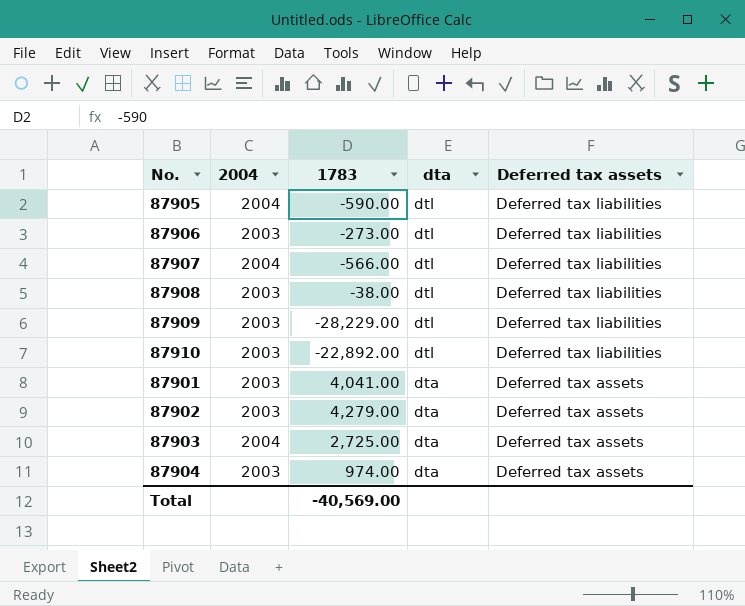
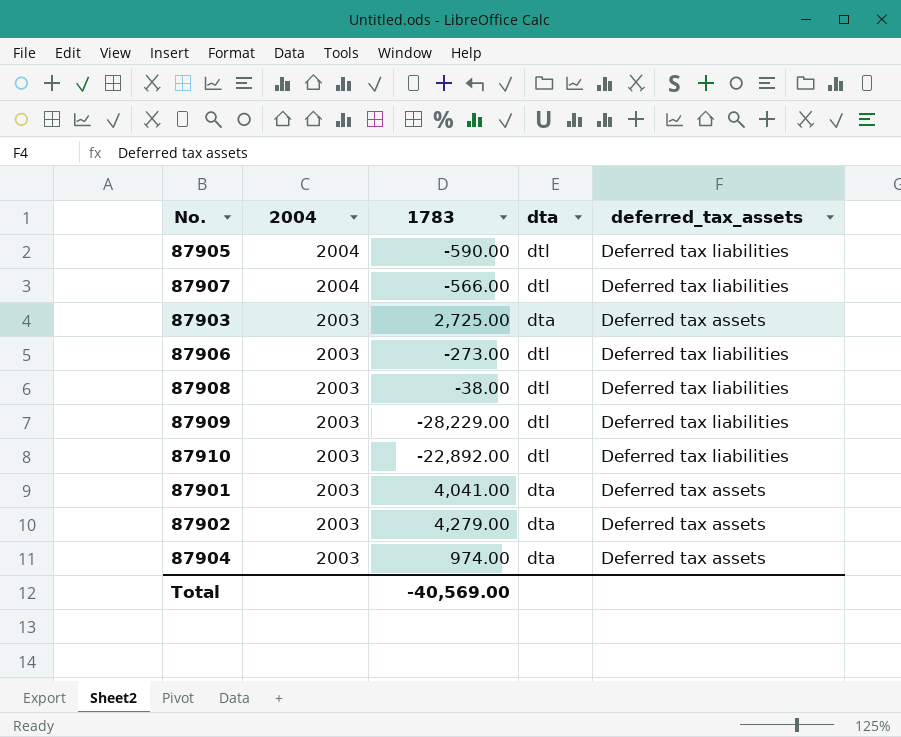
row order: dta descending -> 2004 descending
column name: Deferred tax assets -> deferred_tax_assets
87903 | 2004: 2004 -> 2003

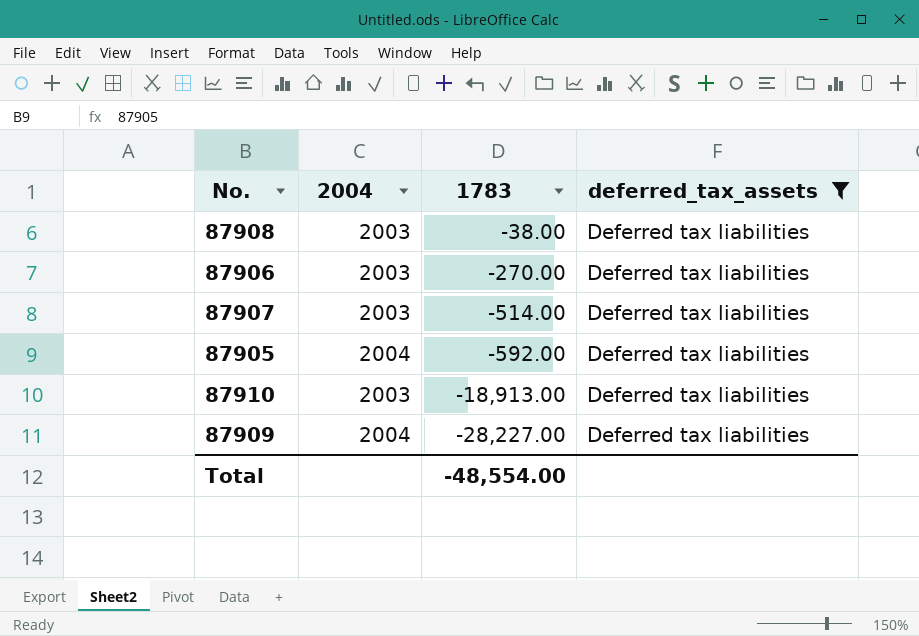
filter: none -> deferred_tax_assets = Deferred tax liabilities
row order: 2004 descending -> 1783 descending
column dta | position: 4 -> none
87906 | 1783: -273.00 -> -270.00
87907 | 2004: 2004 -> 2003
87907 | 1783: -566.00 -> -514.00
87905 | 1783: -590.00 -> -592.00
87910 | 1783: -22,892.00 -> -18,913.00
87909 | 2004: 2003 -> 2004
87909 | 1783: -28,229.00 -> -28,227.00
Total | 1783: -40,569.00 -> -48,554.00

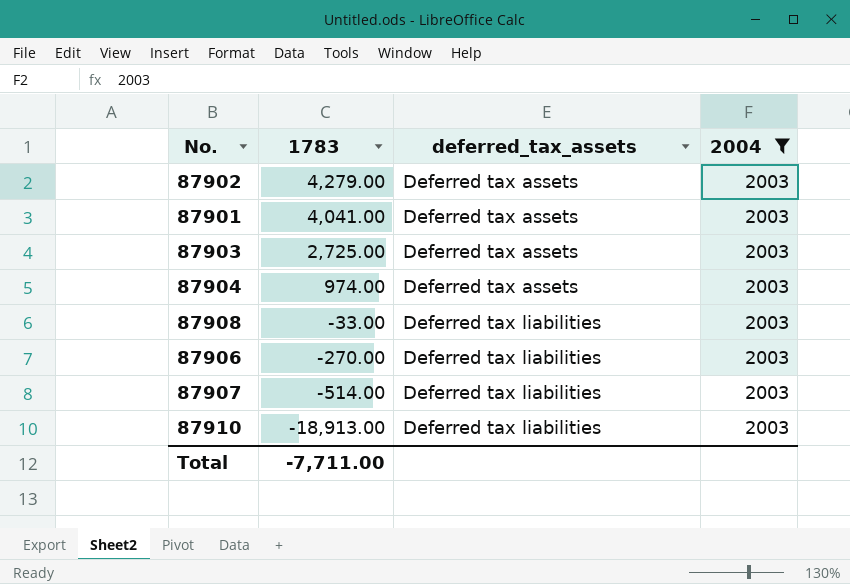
filter: deferred_tax_assets = Deferred tax liabilities -> 2004 = 2003
column 2004 | position: 2 -> 4
87908 | 1783: -38.00 -> -33.00
Total | 1783: -48,554.00 -> -7,711.00

